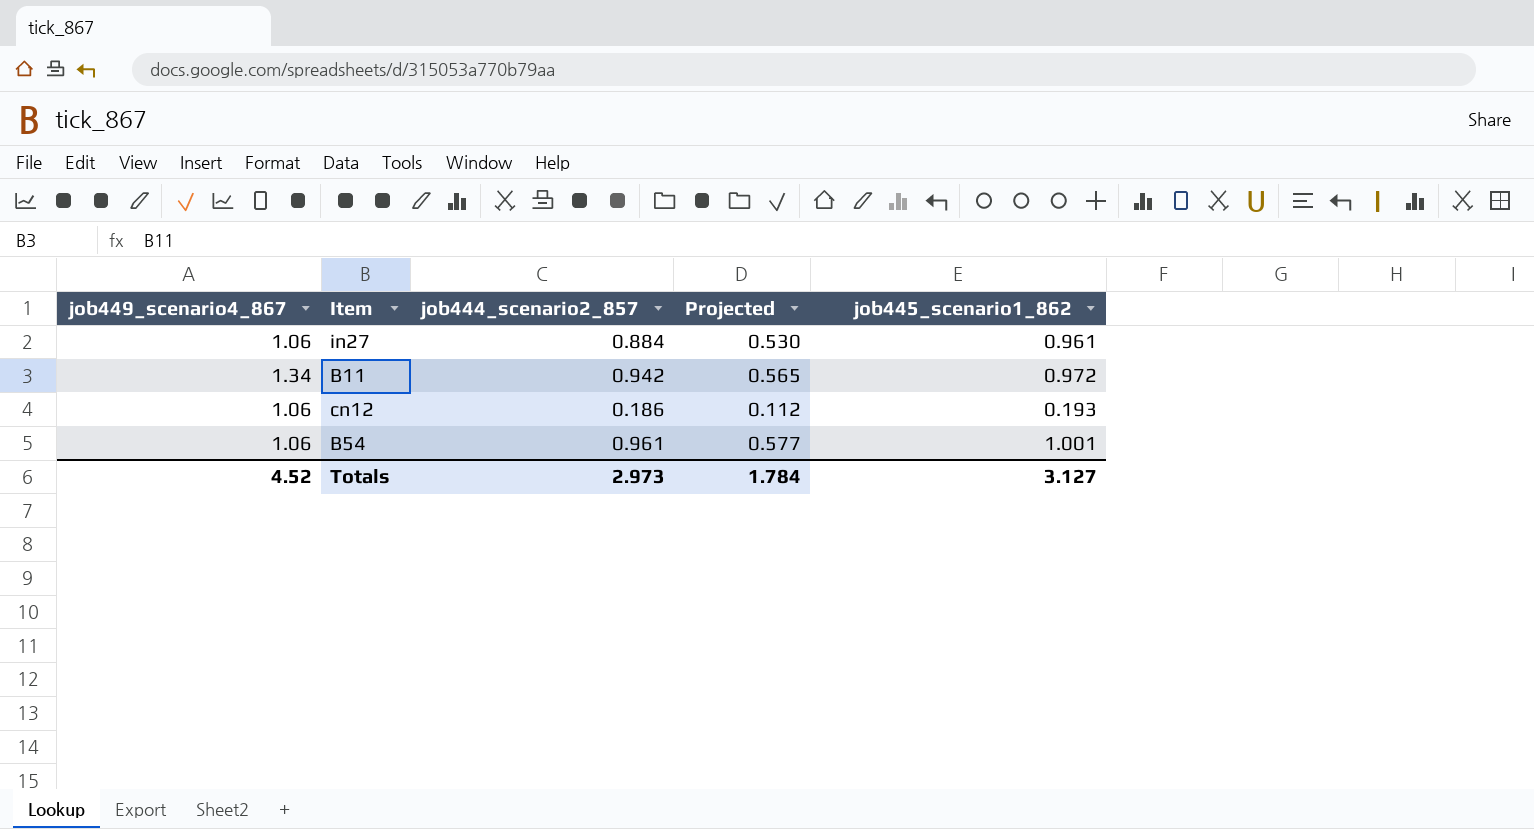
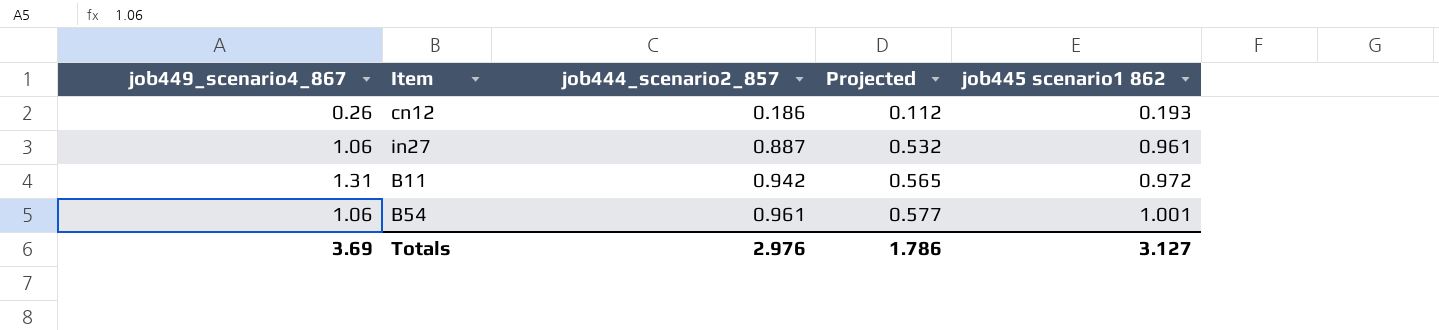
row order: none -> job444_scenario2_857 ascending
column name: job445_scenario1_862 -> job445 scenario1 862
cn12 | job449_scenario4_867: 1.06 -> 0.26
in27 | job444_scenario2_857: 0.884 -> 0.887
in27 | Projected: 0.530 -> 0.532
B11 | job449_scenario4_867: 1.34 -> 1.31
Totals | job449_scenario4_867: 4.52 -> 3.69
Totals | job444_scenario2_857: 2.973 -> 2.976
Totals | Projected: 1.784 -> 1.786

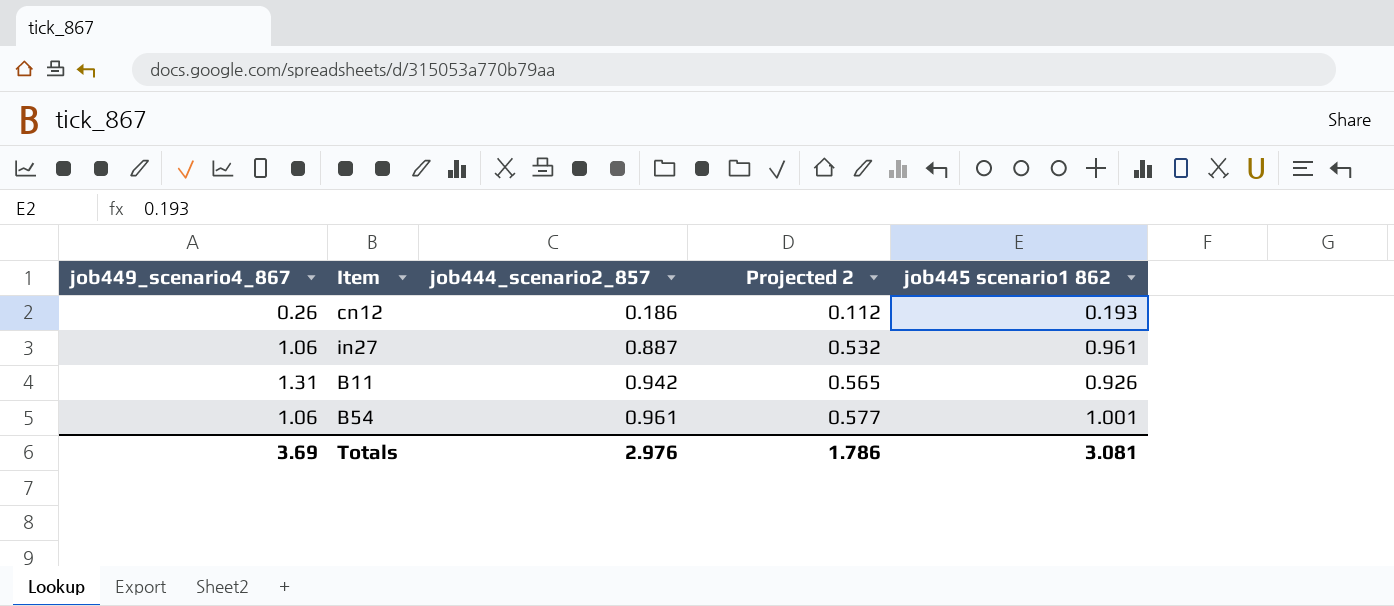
column name: Projected -> Projected 2
B11 | job445 scenario1 862: 0.972 -> 0.926
Totals | job445 scenario1 862: 3.127 -> 3.081

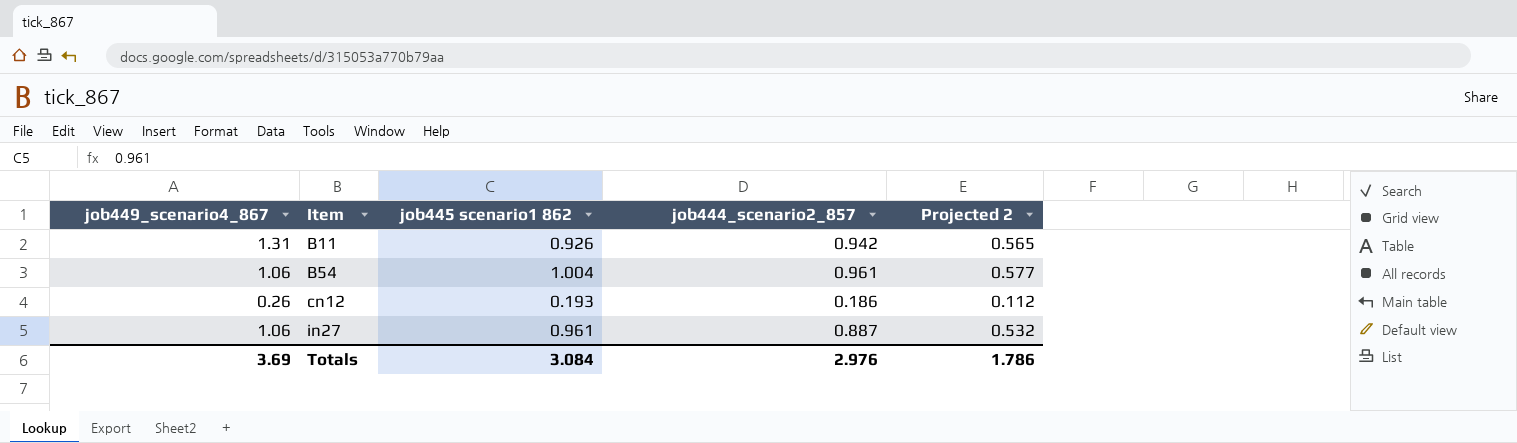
row order: job444_scenario2_857 ascending -> Item ascending
column job445 scenario1 862 | position: 5 -> 3
B54 | job445 scenario1 862: 1.001 -> 1.004
Totals | job445 scenario1 862: 3.081 -> 3.084

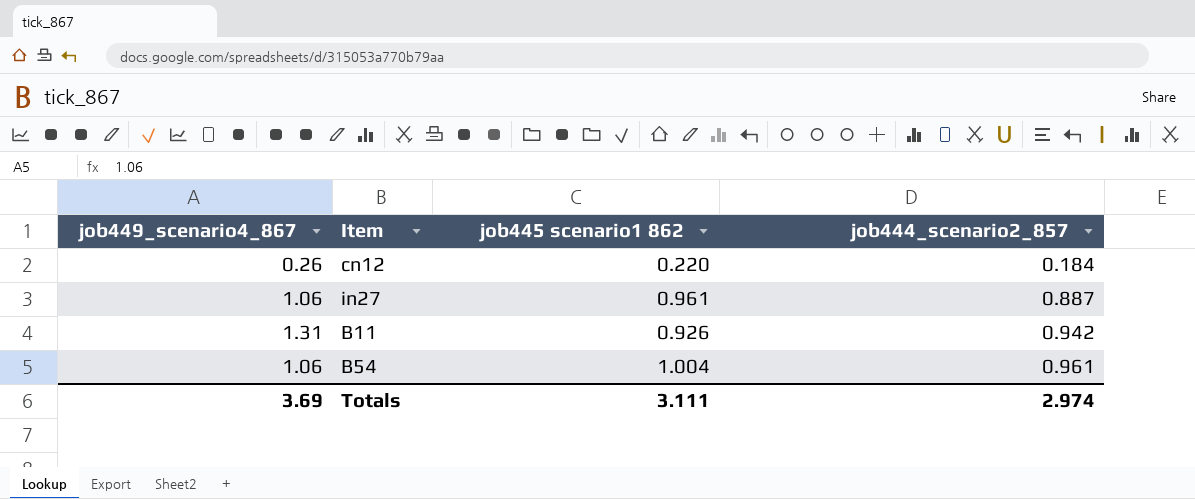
row order: Item ascending -> job444_scenario2_857 ascending
column Projected 2 | formula: [job444_scenario2_857] * 0.6 -> none
cn12 | job445 scenario1 862: 0.193 -> 0.220
cn12 | job444_scenario2_857: 0.186 -> 0.184
Totals | job445 scenario1 862: 3.084 -> 3.111
Totals | job444_scenario2_857: 2.976 -> 2.974

